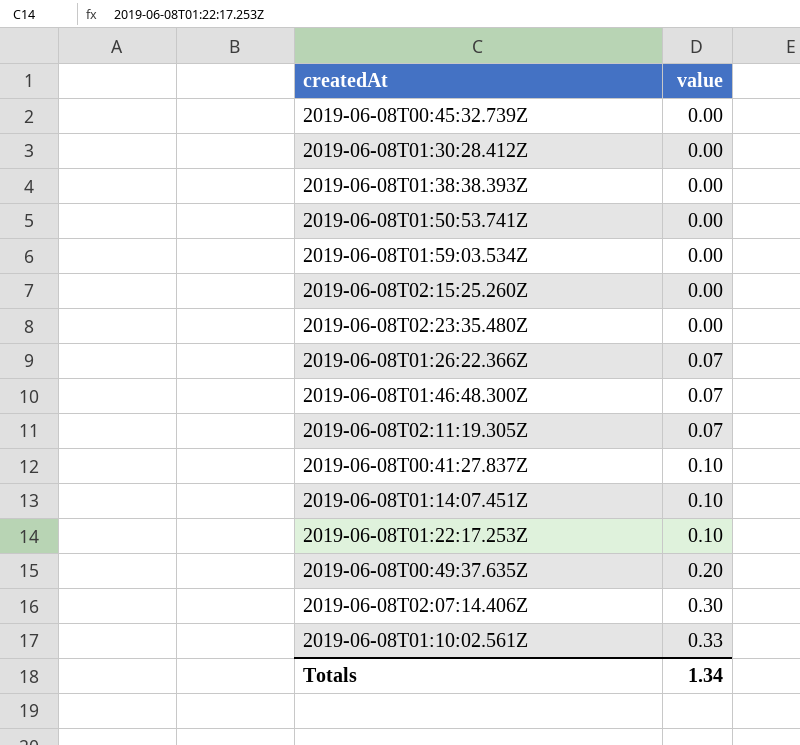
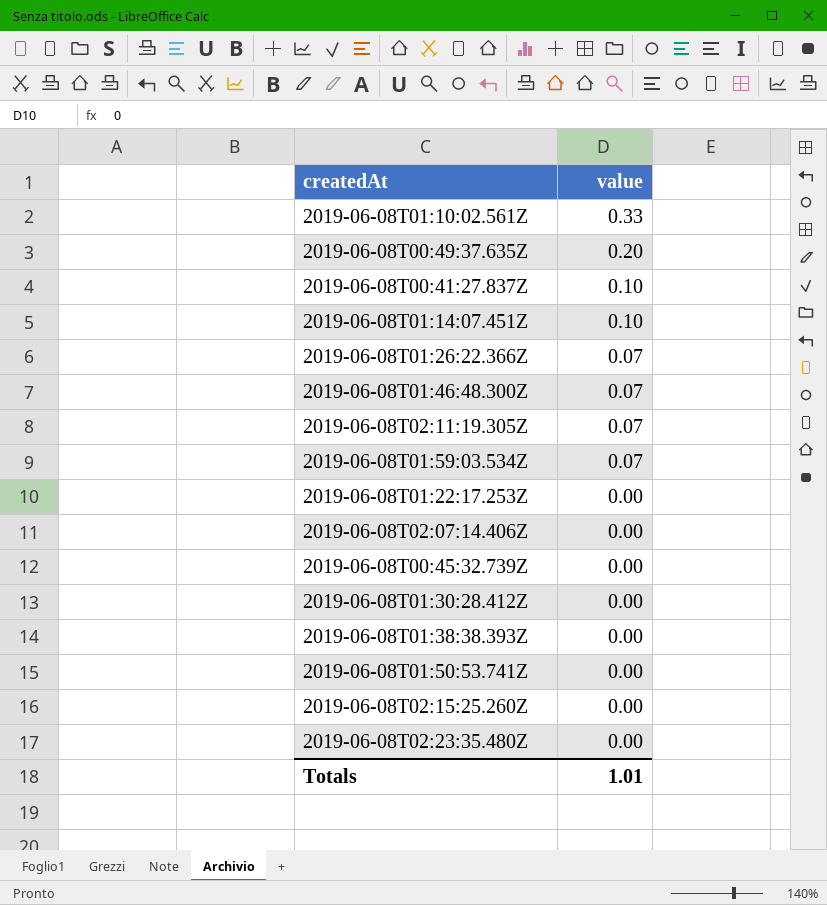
row order: value ascending -> value descending
2019-06-08T01:59:03.534Z | value: 0.00 -> 0.07
2019-06-08T01:22:17.253Z | value: 0.10 -> 0.00
2019-06-08T02:07:14.406Z | value: 0.30 -> 0.00
Totals | value: 1.34 -> 1.01

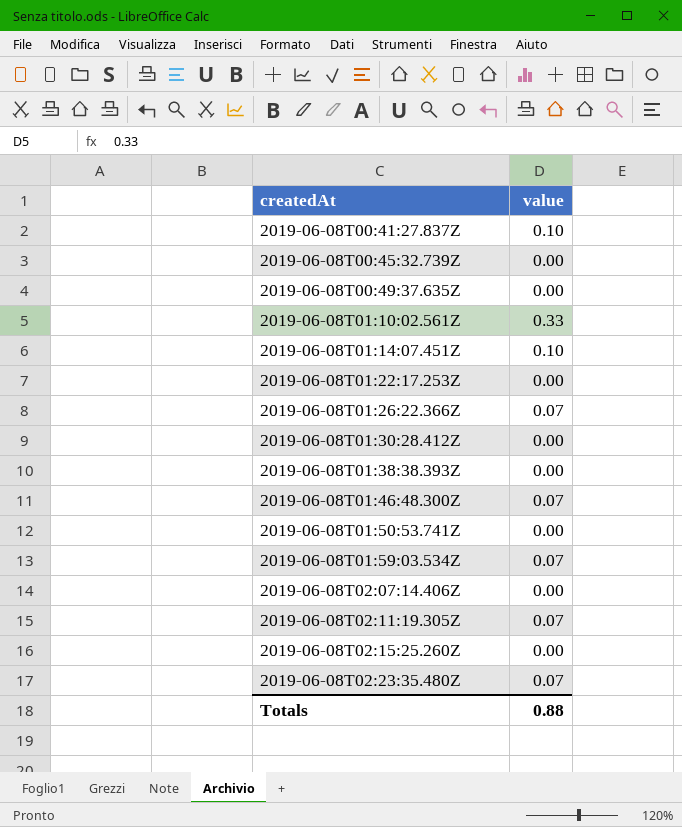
row order: value descending -> createdAt ascending
2019-06-08T00:49:37.635Z | value: 0.20 -> 0.00
2019-06-08T02:23:35.480Z | value: 0.00 -> 0.07
Totals | value: 1.01 -> 0.88

